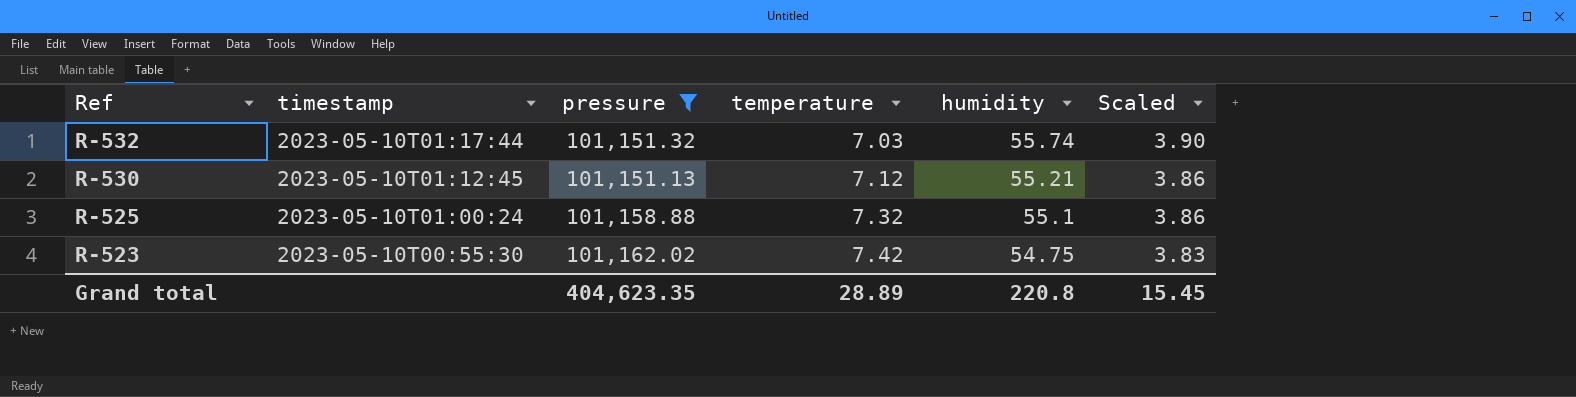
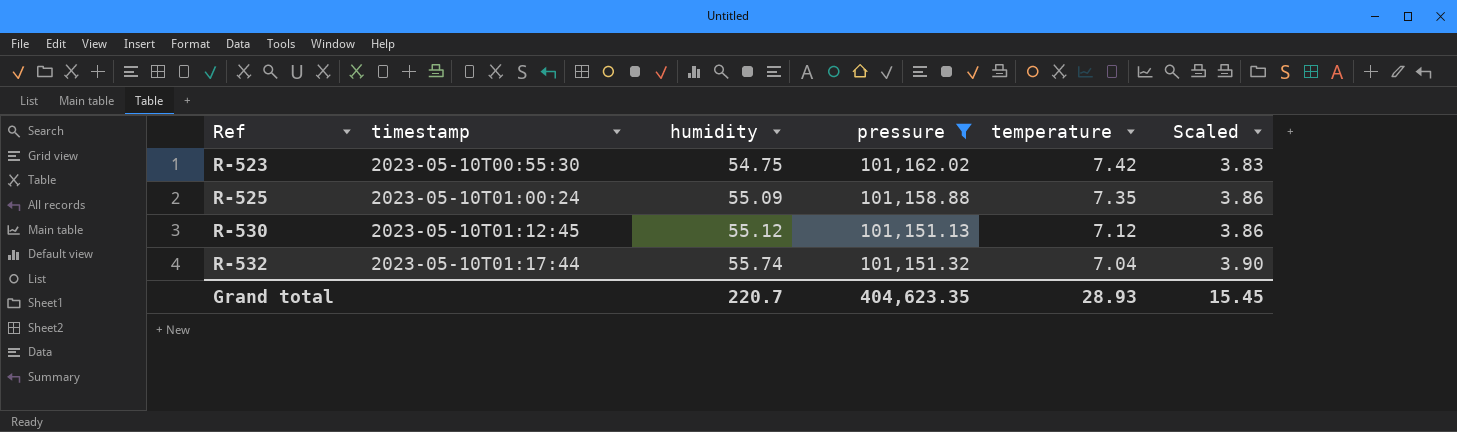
row order: Ref descending -> Ref ascending
column humidity | position: 5 -> 3
R-525 | humidity: 55.1 -> 55.09
R-525 | temperature: 7.32 -> 7.35
R-530 | humidity: 55.21 -> 55.12
R-532 | temperature: 7.03 -> 7.04
Grand total | humidity: 220.8 -> 220.7
Grand total | temperature: 28.89 -> 28.93

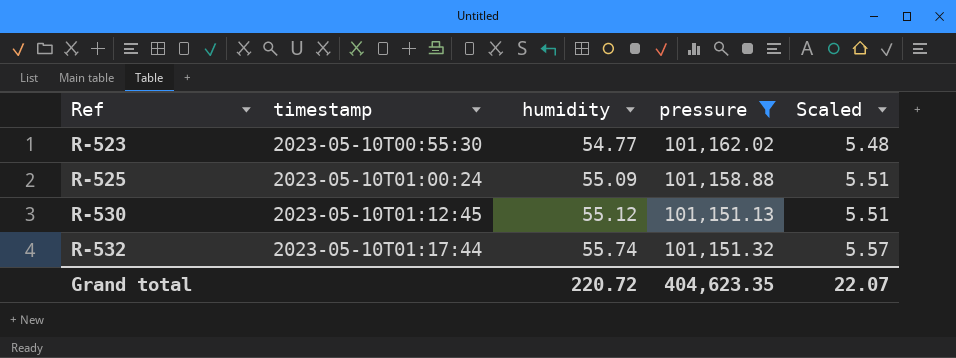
column temperature | position: 5 -> none
column Scaled | formula: [humidity] * 0.07 -> [humidity] * 0.1
R-523 | humidity: 54.75 -> 54.77
Grand total | humidity: 220.7 -> 220.72
Grand total | Scaled: 15.45 -> 22.07

